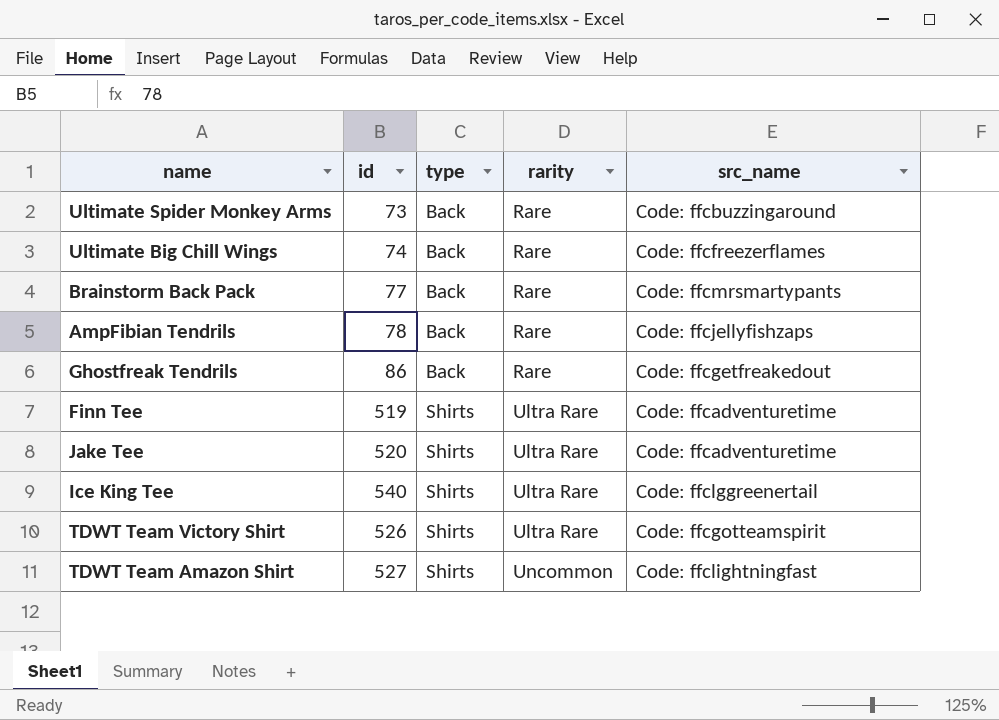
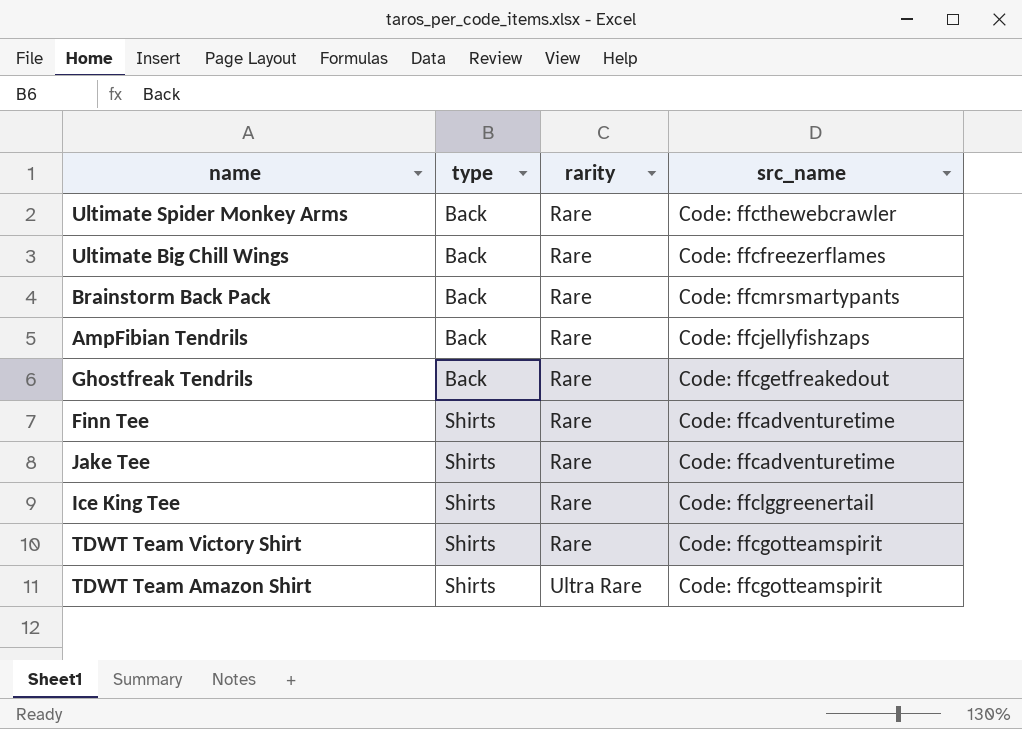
column id | position: 2 -> none
Ultimate Spider Monkey Arms | src_name: Code: ffcbuzzingaround -> Code: ffcthewebcrawler
Finn Tee | rarity: Ultra Rare -> Rare
Jake Tee | rarity: Ultra Rare -> Rare
Ice King Tee | rarity: Ultra Rare -> Rare
TDWT Team Victory Shirt | rarity: Ultra Rare -> Rare
TDWT Team Amazon Shirt | rarity: Uncommon -> Ultra Rare
TDWT Team Amazon Shirt | src_name: Code: ffclightningfast -> Code: ffcgotteamspirit

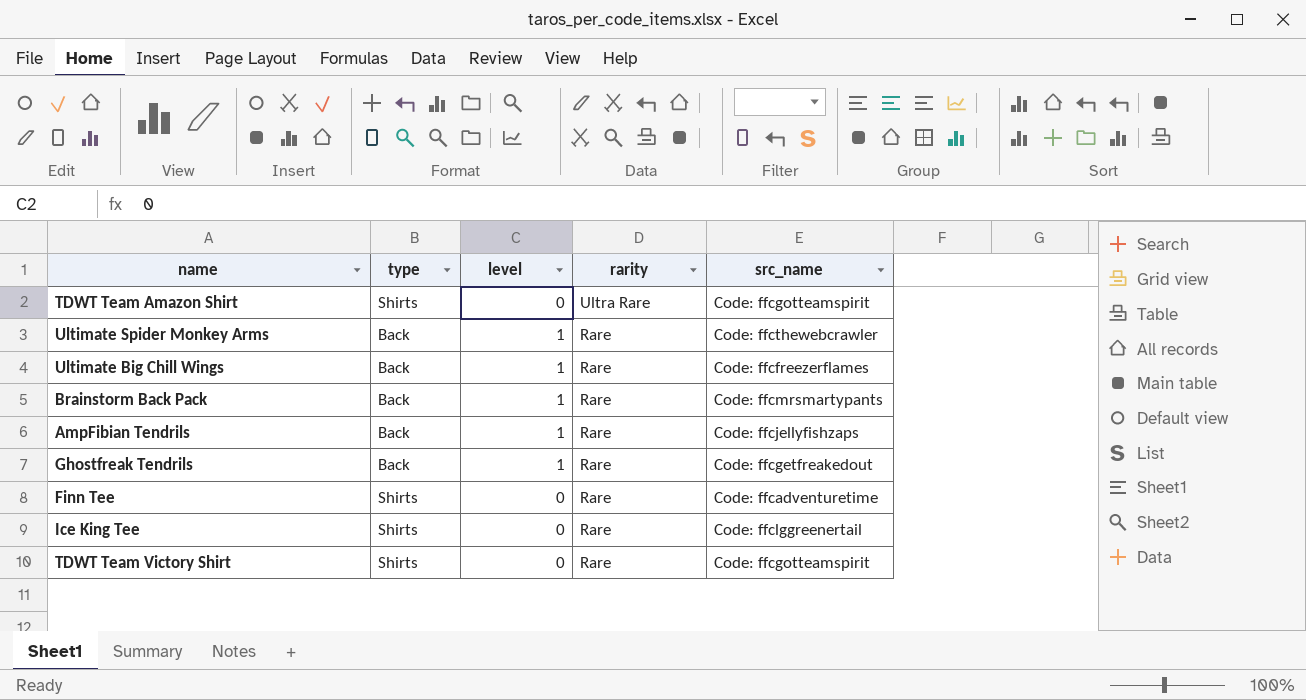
row order: type ascending -> rarity descending
column level | position: none -> 3
row Jake Tee: Shirts | Rare | Code: ffcadventuretime -> none

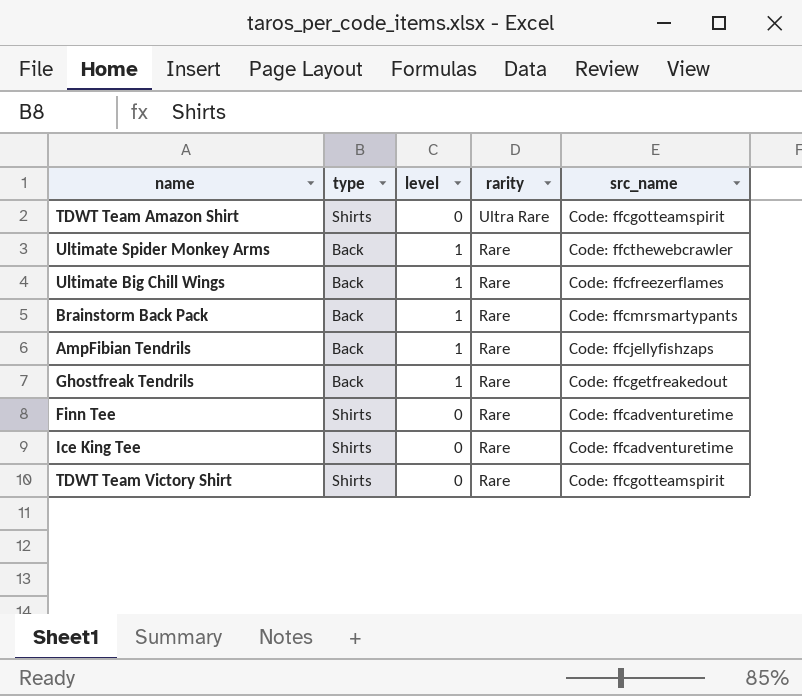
Ice King Tee | src_name: Code: ffclggreenertail -> Code: ffcadventuretime

